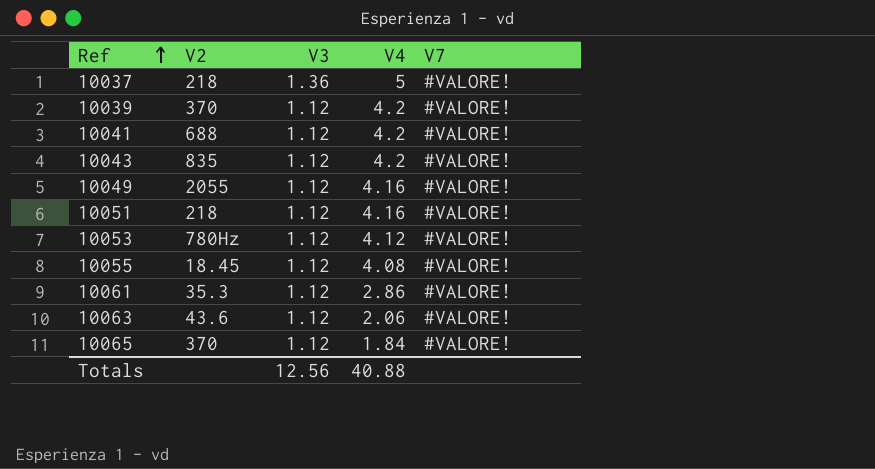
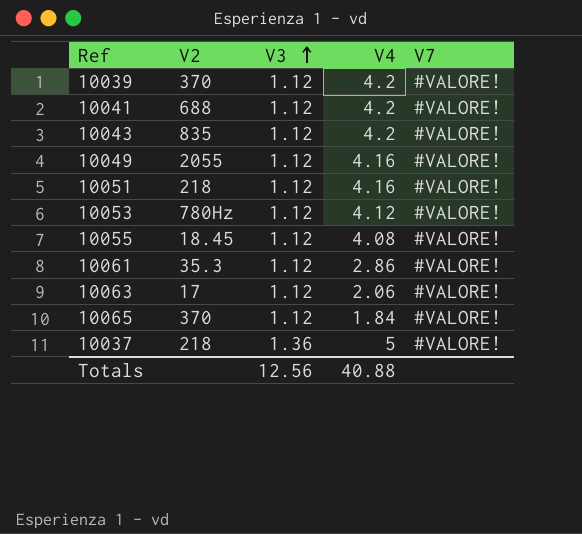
row order: Ref ascending -> V3 ascending
10063 | V2: 43.6 -> 17

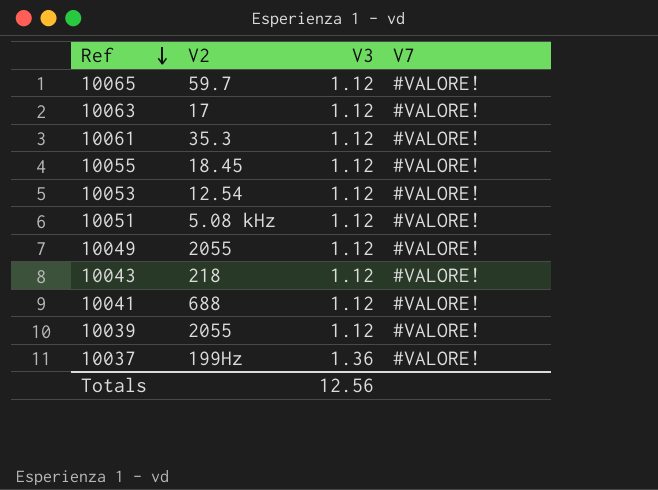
row order: V3 ascending -> Ref descending
column V4 | position: 4 -> none
10065 | V2: 370 -> 59.7
10053 | V2: 780Hz -> 12.54
10051 | V2: 218 -> 5.08 kHz
10043 | V2: 835 -> 218
10039 | V2: 370 -> 2055
10037 | V2: 218 -> 199Hz

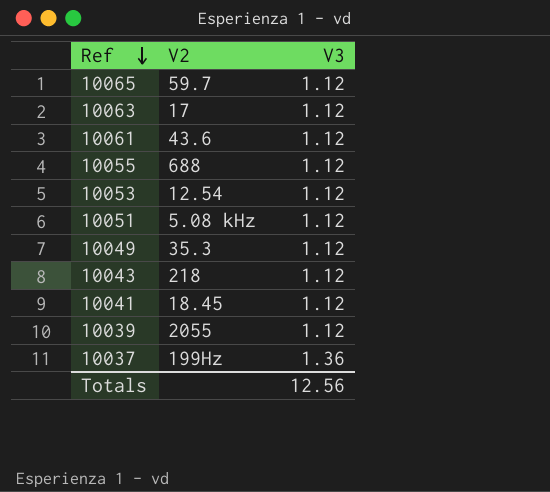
column V7 | position: 4 -> none
10061 | V2: 35.3 -> 43.6
10055 | V2: 18.45 -> 688
10049 | V2: 2055 -> 35.3
10041 | V2: 688 -> 18.45

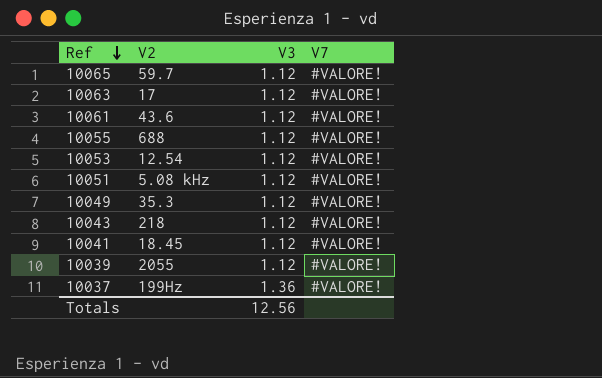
column V7 | position: none -> 4

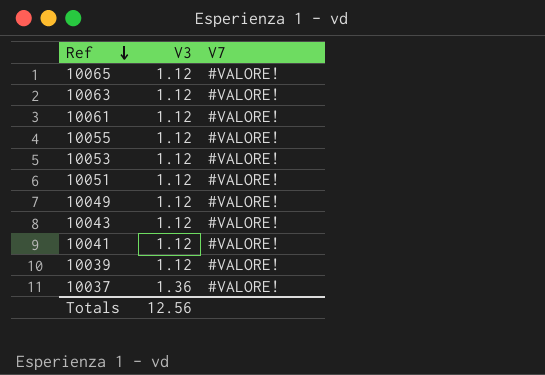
column V2 | position: 2 -> none

